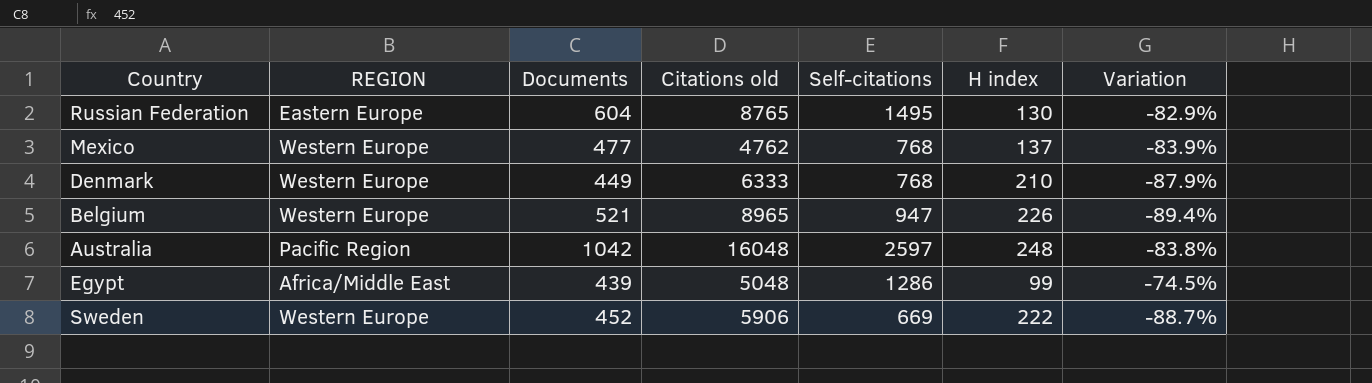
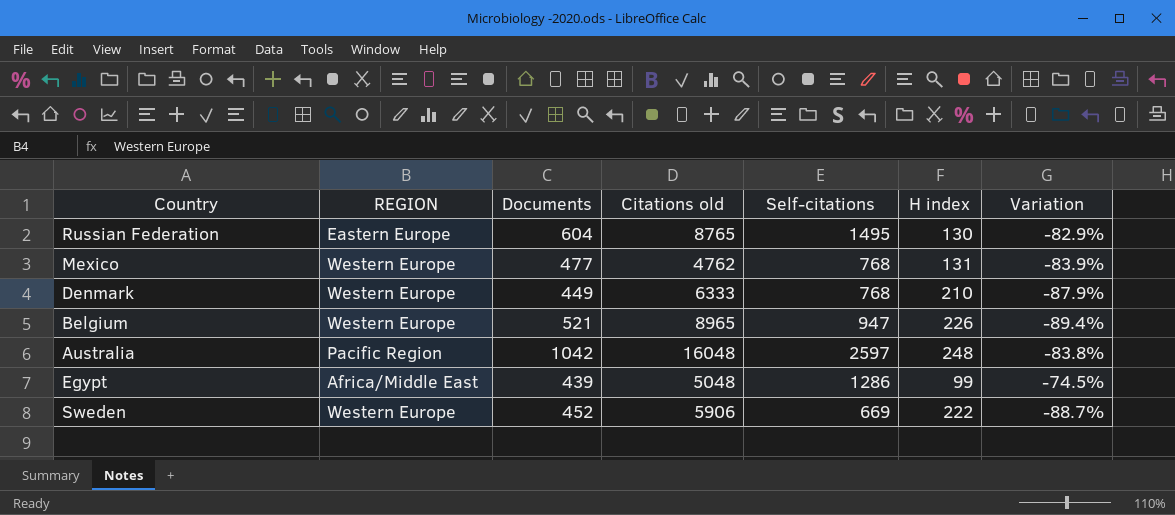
Mexico | H index: 137 -> 131

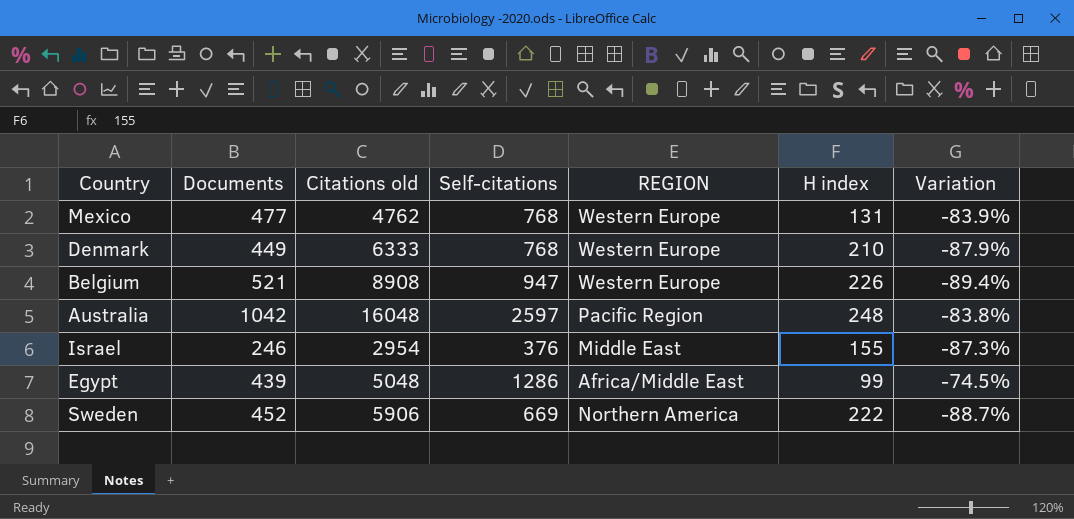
column REGION | position: 2 -> 5
row Russian Federation: Eastern Europe | 604 | 8765 | 1495 | 130 | -82.9% -> none
Belgium | Citations old: 8965 -> 8908
row Israel: none -> 246 | 2954 | 376 | Middle East | 155 | -87.3%
Sweden | REGION: Western Europe -> Northern America

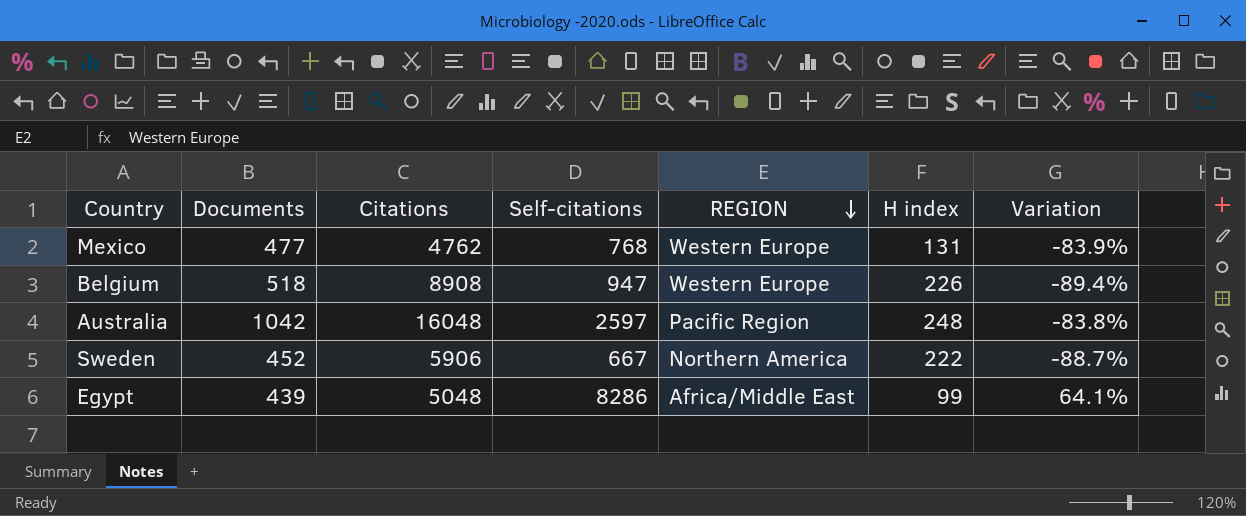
row order: none -> REGION descending
column name: Citations old -> Citations
row Denmark: 449 | 6333 | 768 | Western Europe | 210 | -87.9% -> none
row Israel: 246 | 2954 | 376 | Middle East | 155 | -87.3% -> none
Belgium | Documents: 521 -> 518
Sweden | Self-citations: 669 -> 667
Egypt | Self-citations: 1286 -> 8286
Egypt | Variation: -74.5% -> 64.1%

